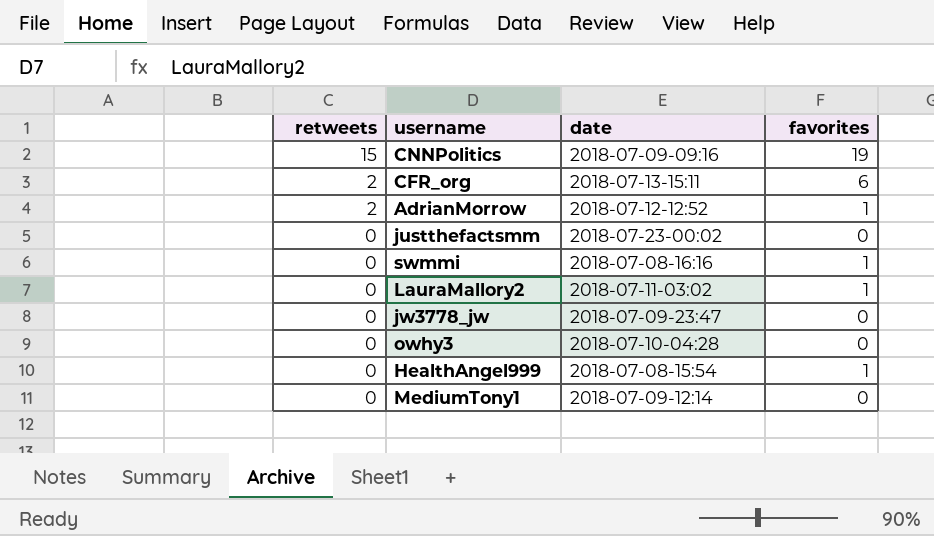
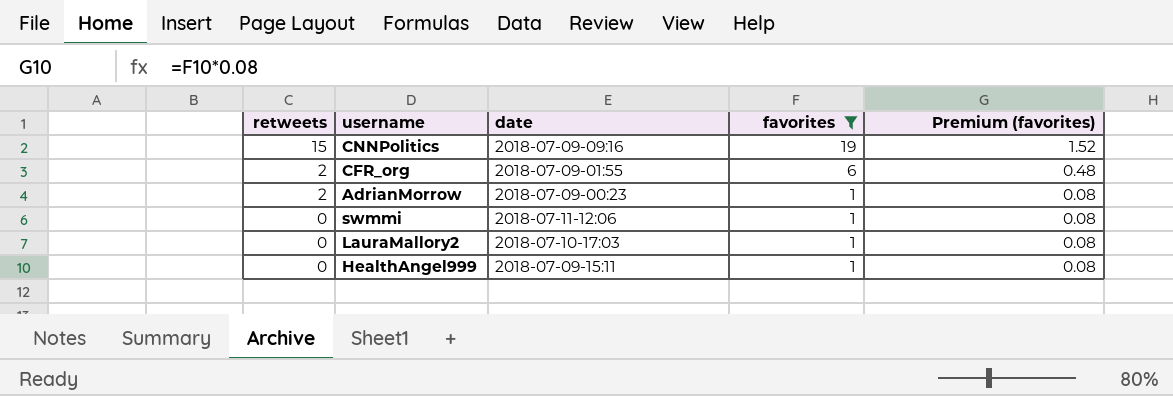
filter: none -> favorites != 0
column Premium (favorites) | formula: none -> [favorites] * 0.08
CFR_org | date: 2018-07-13-15:11 -> 2018-07-09-01:55
AdrianMorrow | date: 2018-07-12-12:52 -> 2018-07-09-00:23
swmmi | date: 2018-07-08-16:16 -> 2018-07-11-12:06
LauraMallory2 | date: 2018-07-11-03:02 -> 2018-07-10-17:03
HealthAngel999 | date: 2018-07-08-15:54 -> 2018-07-09-15:11

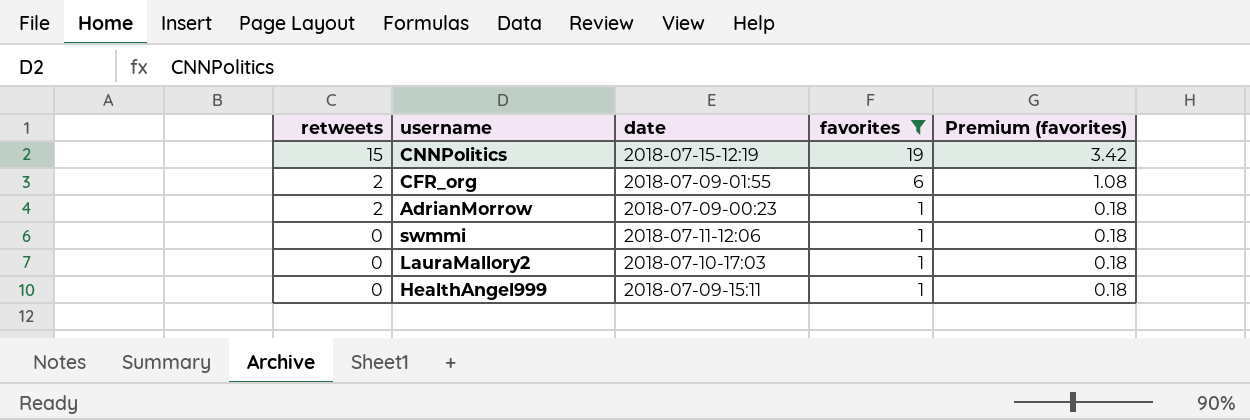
column Premium (favorites) | formula: [favorites] * 0.08 -> [favorites] * 0.18
CNNPolitics | date: 2018-07-09-09:16 -> 2018-07-15-12:19

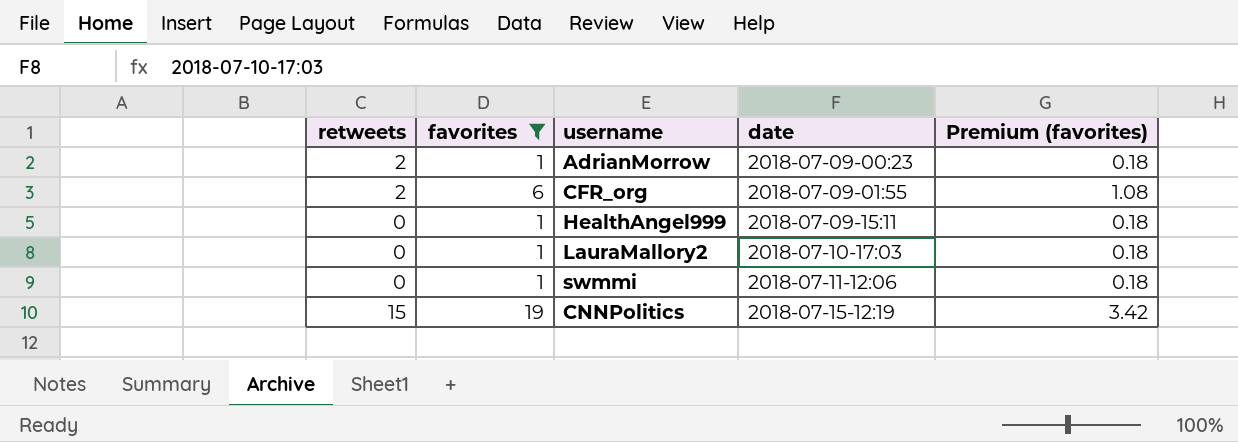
row order: retweets descending -> date ascending
column favorites | position: 4 -> 2

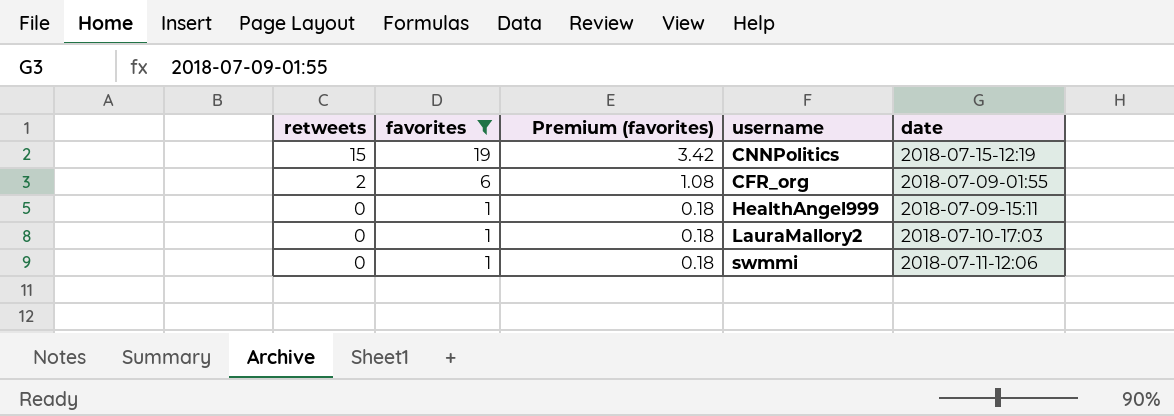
row order: date ascending -> retweets descending
column Premium (favorites) | position: 5 -> 3
row AdrianMorrow: 2 | 1 | 2018-07-09-00:23 | 0.18 -> none

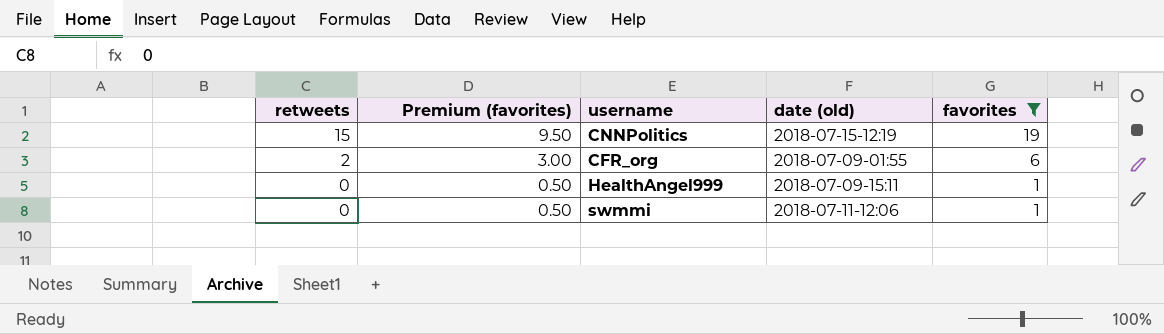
column Premium (favorites) | formula: [favorites] * 0.18 -> [favorites] * 0.5
column name: date -> date (old)
column favorites | position: 2 -> 5
row LauraMallory2: 0 | 1 | 0.18 | 2018-07-10-17:03 -> none

